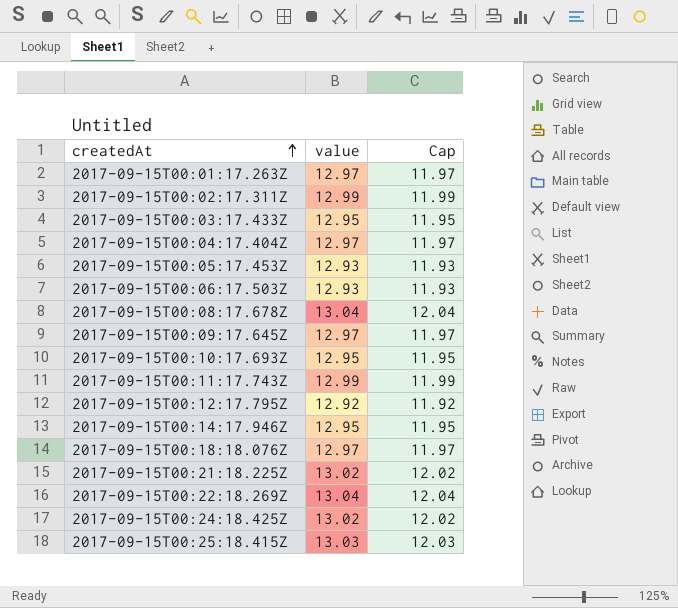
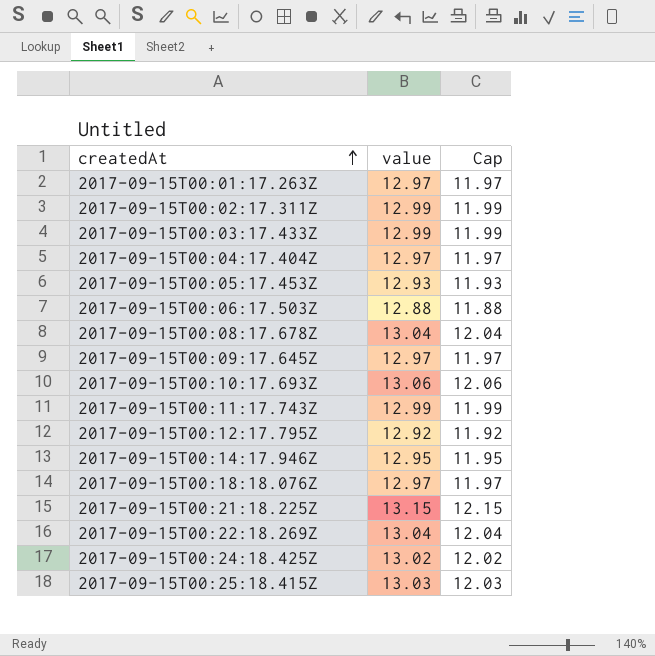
2017-09-15T00:03:17.433Z | value: 12.95 -> 12.99
2017-09-15T00:03:17.433Z | Cap: 11.95 -> 11.99
2017-09-15T00:06:17.503Z | value: 12.93 -> 12.88
2017-09-15T00:06:17.503Z | Cap: 11.93 -> 11.88
2017-09-15T00:10:17.693Z | value: 12.95 -> 13.06
2017-09-15T00:10:17.693Z | Cap: 11.95 -> 12.06
2017-09-15T00:21:18.225Z | value: 13.02 -> 13.15
2017-09-15T00:21:18.225Z | Cap: 12.02 -> 12.15

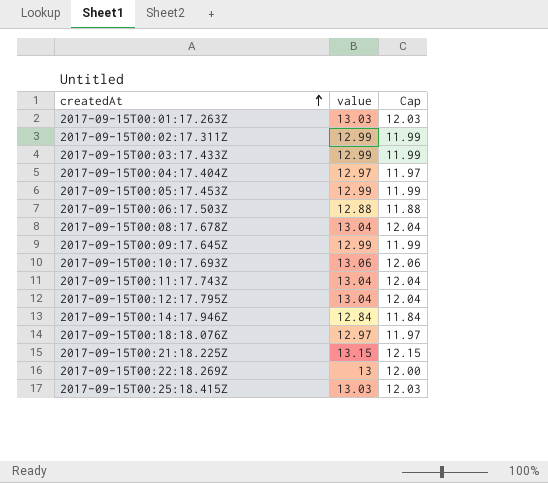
row 2017-09-15T00:24:18.425Z: 13.02 | 12.02 -> none
2017-09-15T00:01:17.263Z | value: 12.97 -> 13.03
2017-09-15T00:01:17.263Z | Cap: 11.97 -> 12.03
2017-09-15T00:05:17.453Z | value: 12.93 -> 12.99
2017-09-15T00:05:17.453Z | Cap: 11.93 -> 11.99
2017-09-15T00:09:17.645Z | value: 12.97 -> 12.99
2017-09-15T00:09:17.645Z | Cap: 11.97 -> 11.99
2017-09-15T00:11:17.743Z | value: 12.99 -> 13.04
2017-09-15T00:11:17.743Z | Cap: 11.99 -> 12.04
2017-09-15T00:12:17.795Z | value: 12.92 -> 13.04
2017-09-15T00:12:17.795Z | Cap: 11.92 -> 12.04
2017-09-15T00:14:17.946Z | value: 12.95 -> 12.84
2017-09-15T00:14:17.946Z | Cap: 11.95 -> 11.84
2017-09-15T00:22:18.269Z | value: 13.04 -> 13
2017-09-15T00:22:18.269Z | Cap: 12.04 -> 12.00

